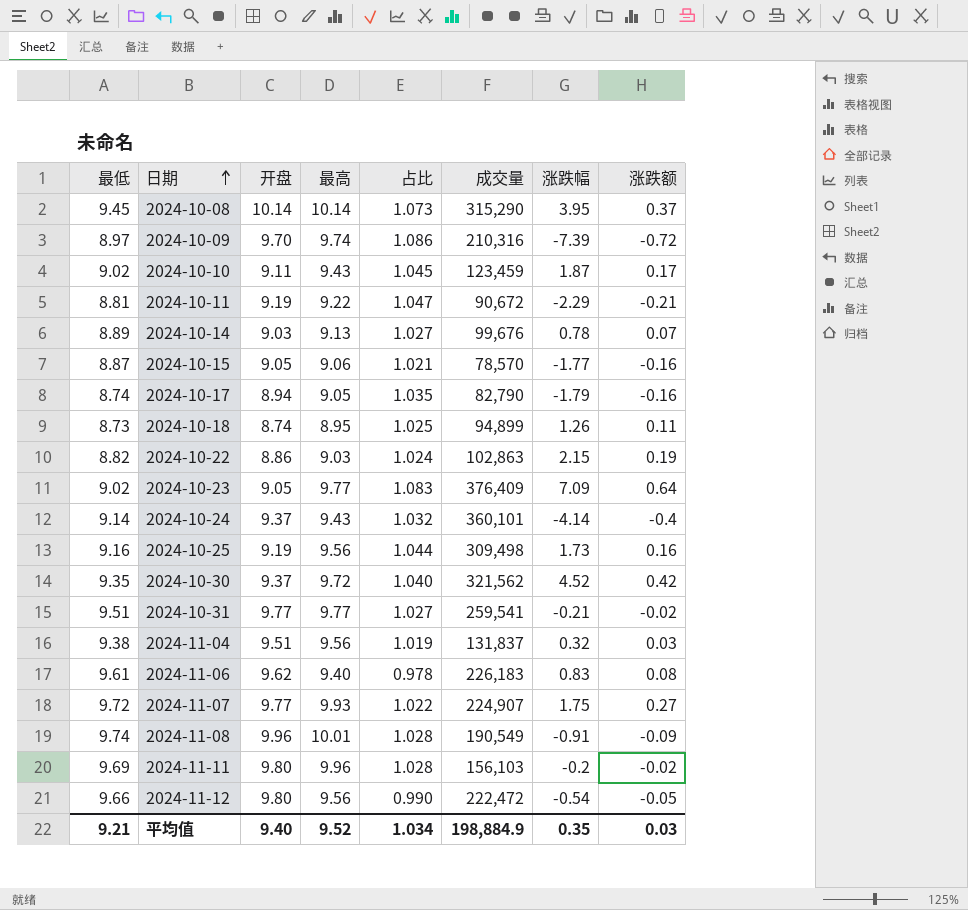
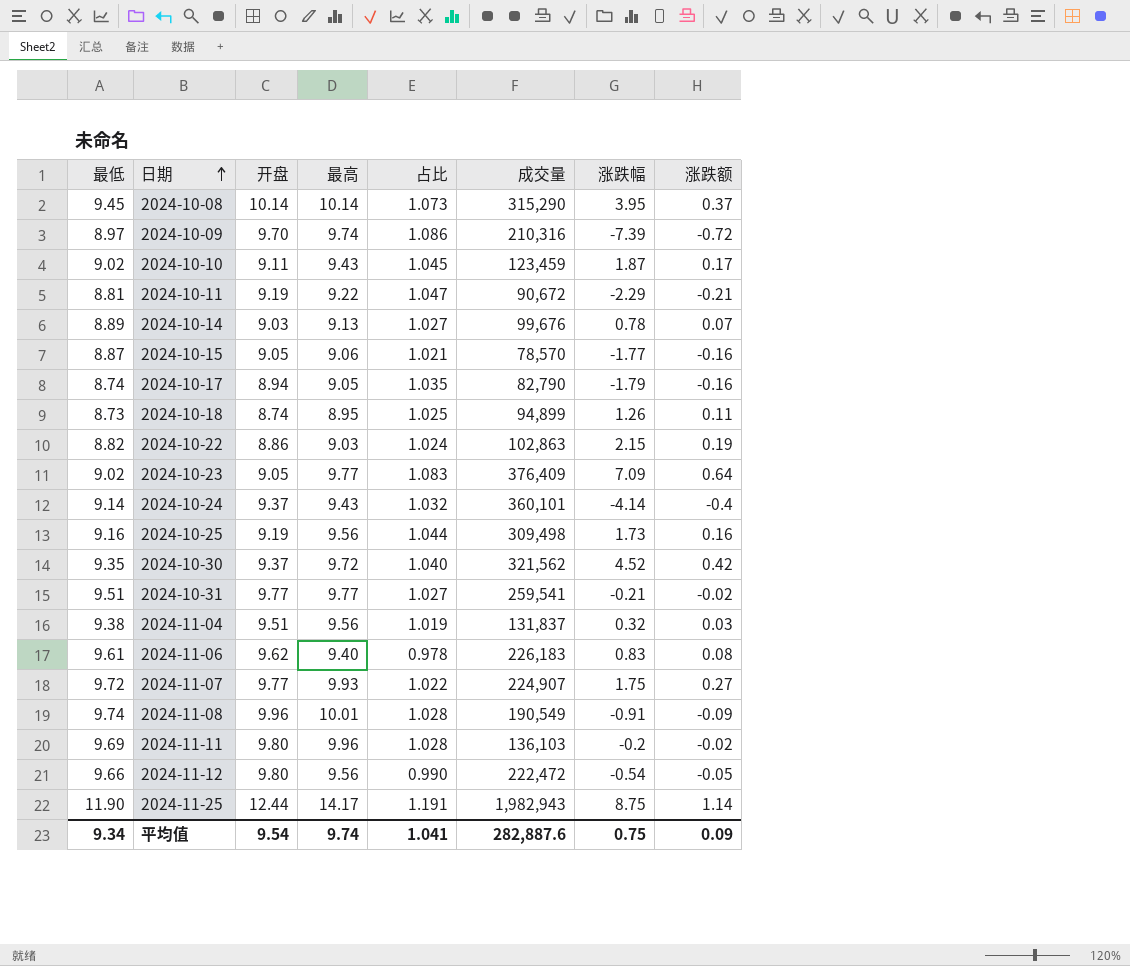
2024-11-11 | 成交量: 156,103 -> 136,103
row 2024-11-25: none -> 11.90 | 12.44 | 14.17 | 1.191 | 1,982,943 | 8.75 | 1.14
平均值 | 最低: 9.21 -> 9.34
平均值 | 开盘: 9.40 -> 9.54
平均值 | 最高: 9.52 -> 9.74
平均值 | 占比: 1.034 -> 1.041
平均值 | 成交量: 198,884.9 -> 282,887.6
平均值 | 涨跌幅: 0.35 -> 0.75
平均值 | 涨跌额: 0.03 -> 0.09

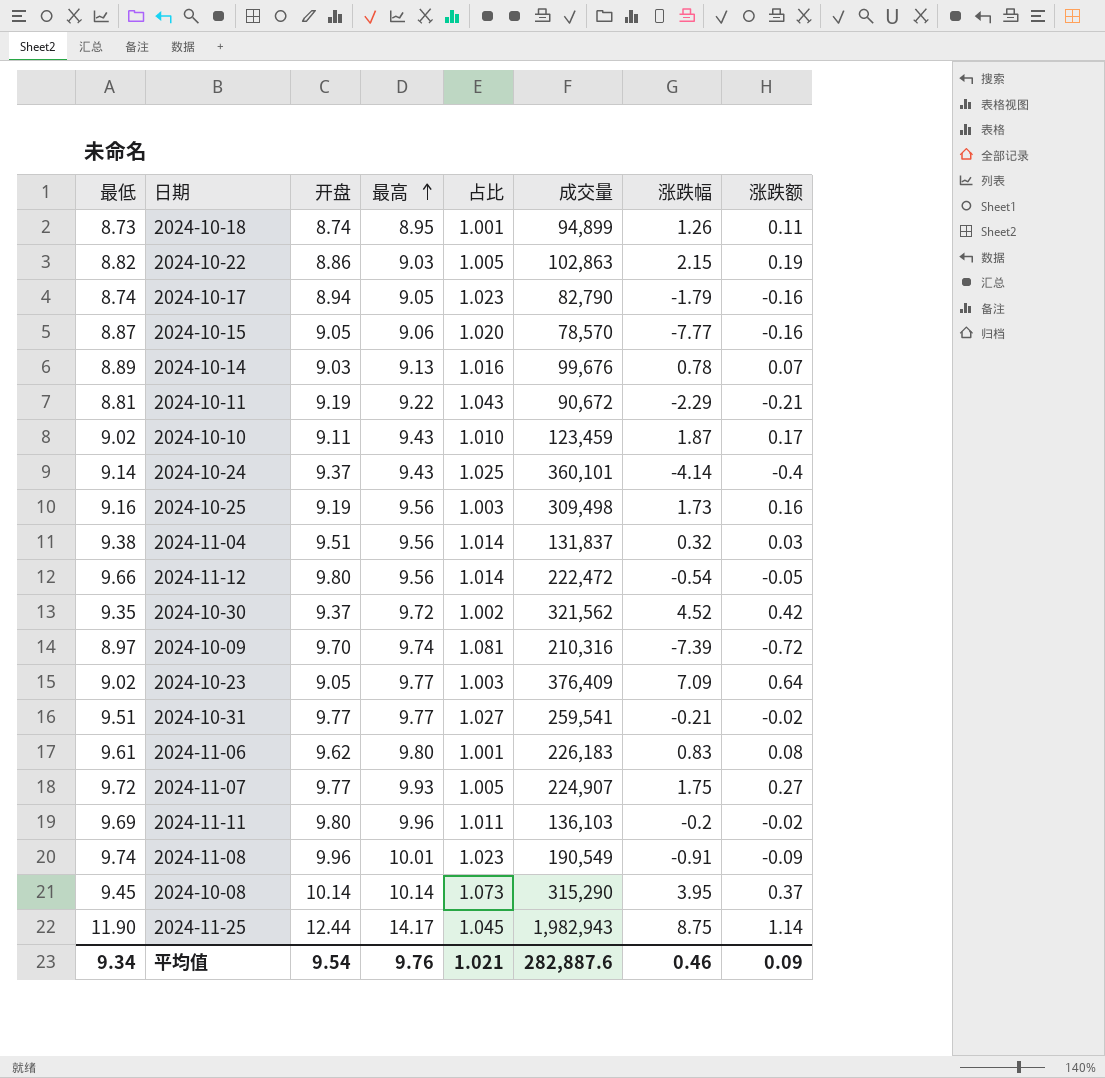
row order: 日期 ascending -> 最高 ascending
column 占比 | formula: [最高] / [最低] -> [开盘] / [最低]
2024-10-15 | 涨跌幅: -1.77 -> -7.77
2024-11-06 | 最高: 9.40 -> 9.80
平均值 | 最高: 9.74 -> 9.76
平均值 | 占比: 1.041 -> 1.021
平均值 | 涨跌幅: 0.75 -> 0.46

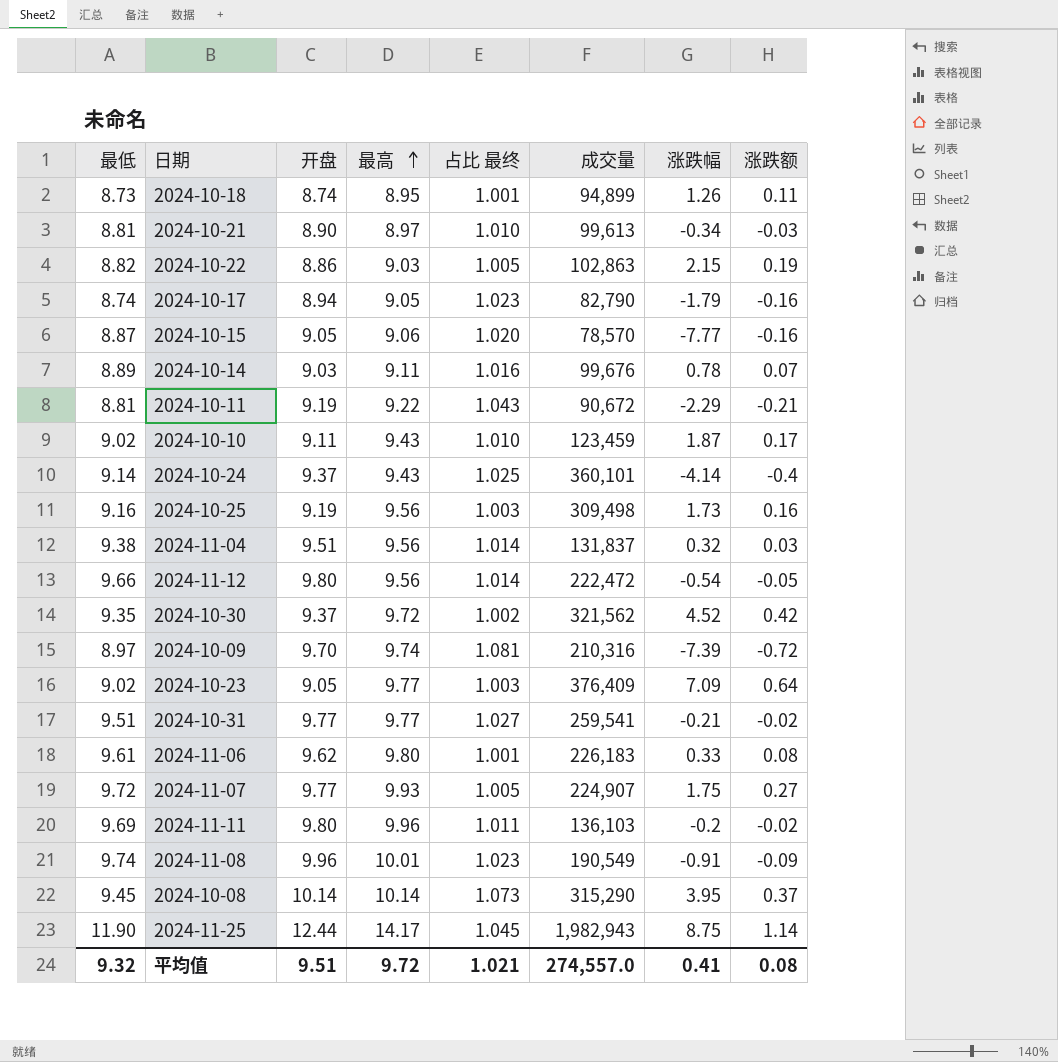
column name: 占比 -> 占比 最终
row 2024-10-21: none -> 8.81 | 8.90 | 8.97 | 1.010 | 99,613 | -0.34 | -0.03
2024-10-14 | 最高: 9.13 -> 9.11
2024-11-06 | 涨跌幅: 0.83 -> 0.33
平均值 | 最低: 9.34 -> 9.32
平均值 | 开盘: 9.54 -> 9.51
平均值 | 最高: 9.76 -> 9.72
平均值 | 成交量: 282,887.6 -> 274,557.0
平均值 | 涨跌幅: 0.46 -> 0.41
平均值 | 涨跌额: 0.09 -> 0.08

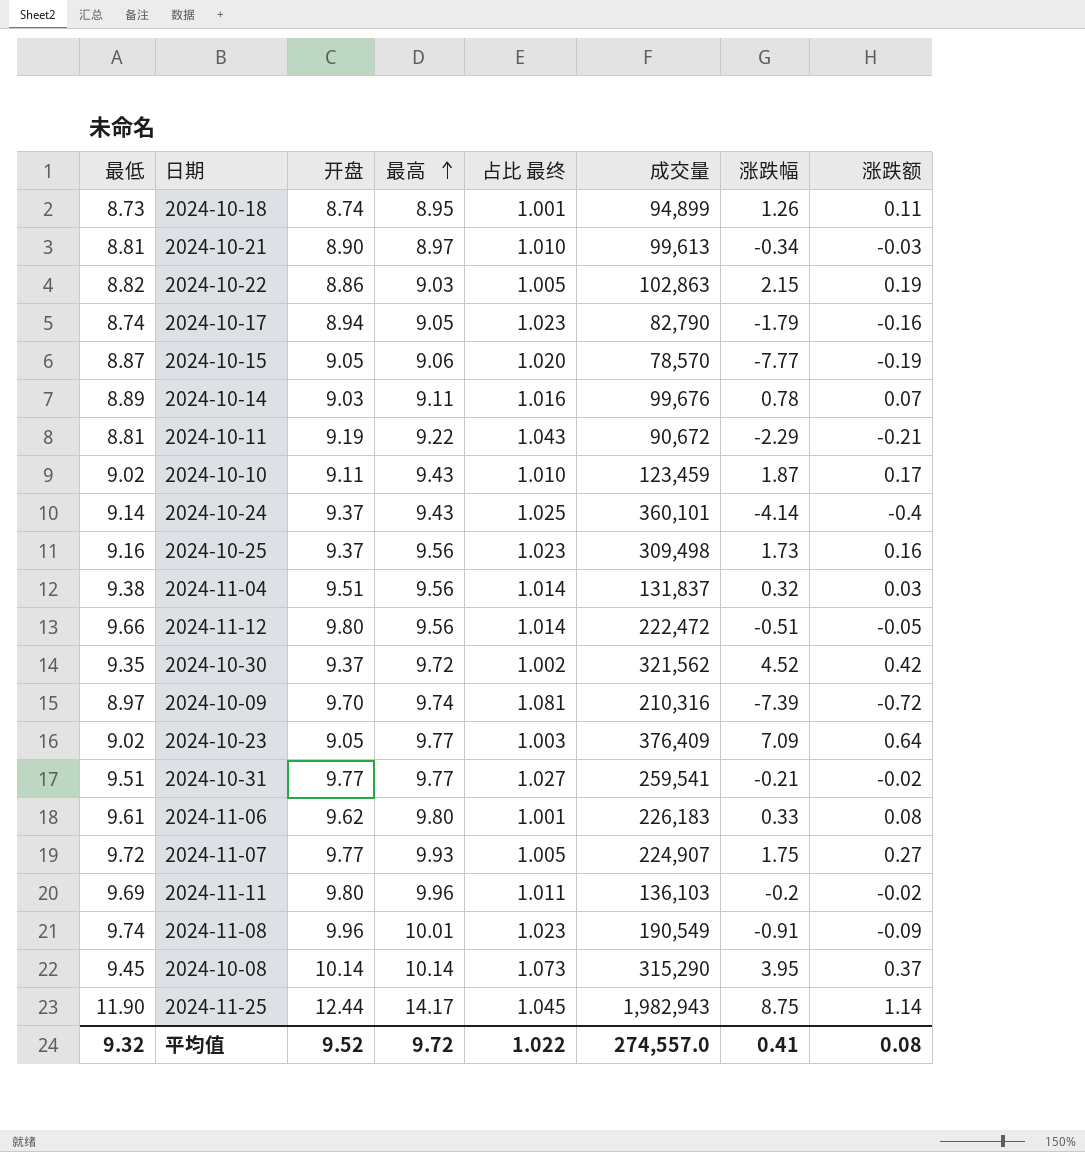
2024-10-15 | 涨跌额: -0.16 -> -0.19
2024-10-25 | 开盘: 9.19 -> 9.37
2024-10-25 | 占比 最终: 1.003 -> 1.023
2024-11-12 | 涨跌幅: -0.54 -> -0.51
平均值 | 开盘: 9.51 -> 9.52
平均值 | 占比 最终: 1.021 -> 1.022

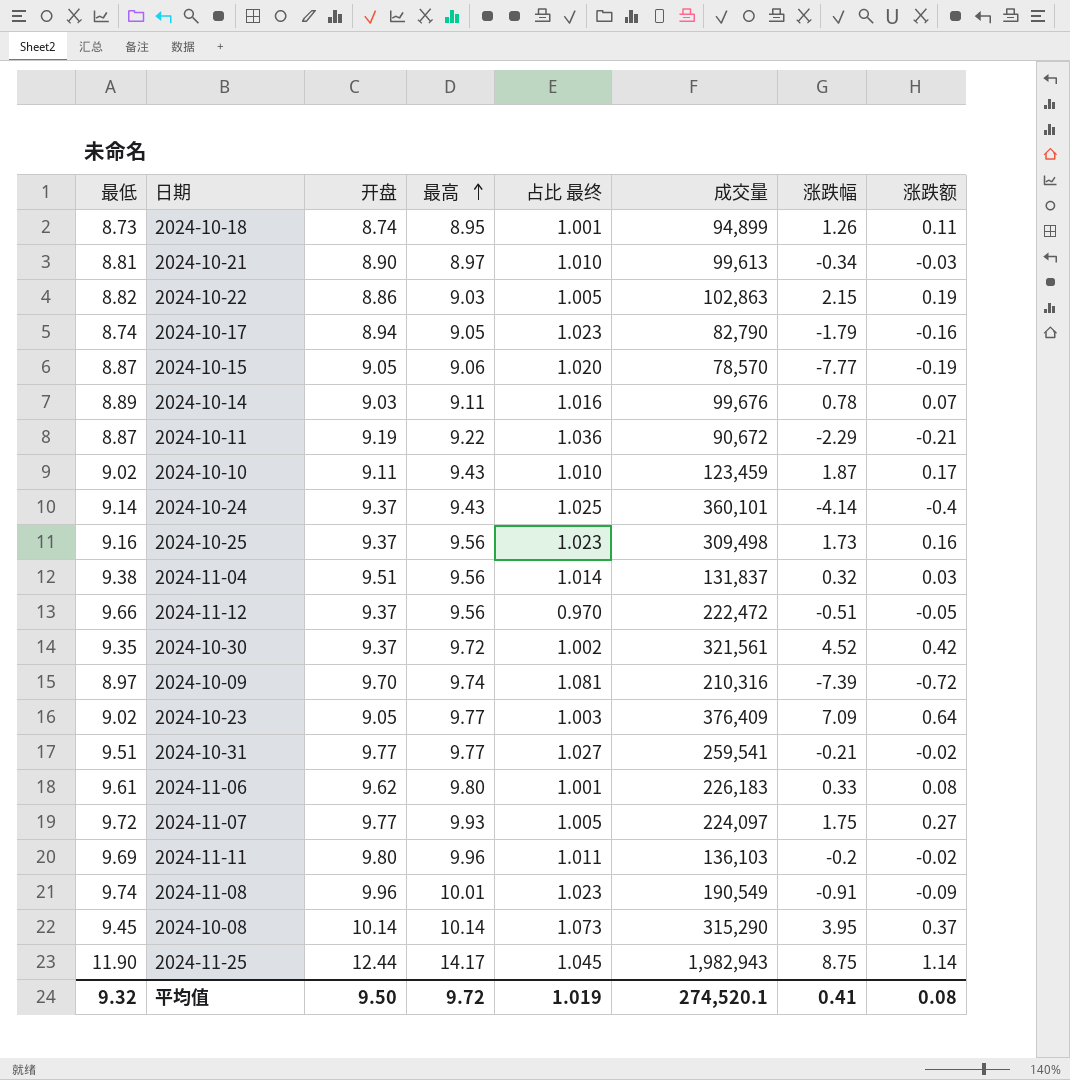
2024-10-11 | 最低: 8.81 -> 8.87
2024-10-11 | 占比 最终: 1.043 -> 1.036
2024-11-12 | 开盘: 9.80 -> 9.37
2024-11-12 | 占比 最终: 1.014 -> 0.970
2024-10-30 | 成交量: 321,562 -> 321,561
2024-11-07 | 成交量: 224,907 -> 224,097
平均值 | 开盘: 9.52 -> 9.50
平均值 | 占比 最终: 1.022 -> 1.019
平均值 | 成交量: 274,557.0 -> 274,520.1

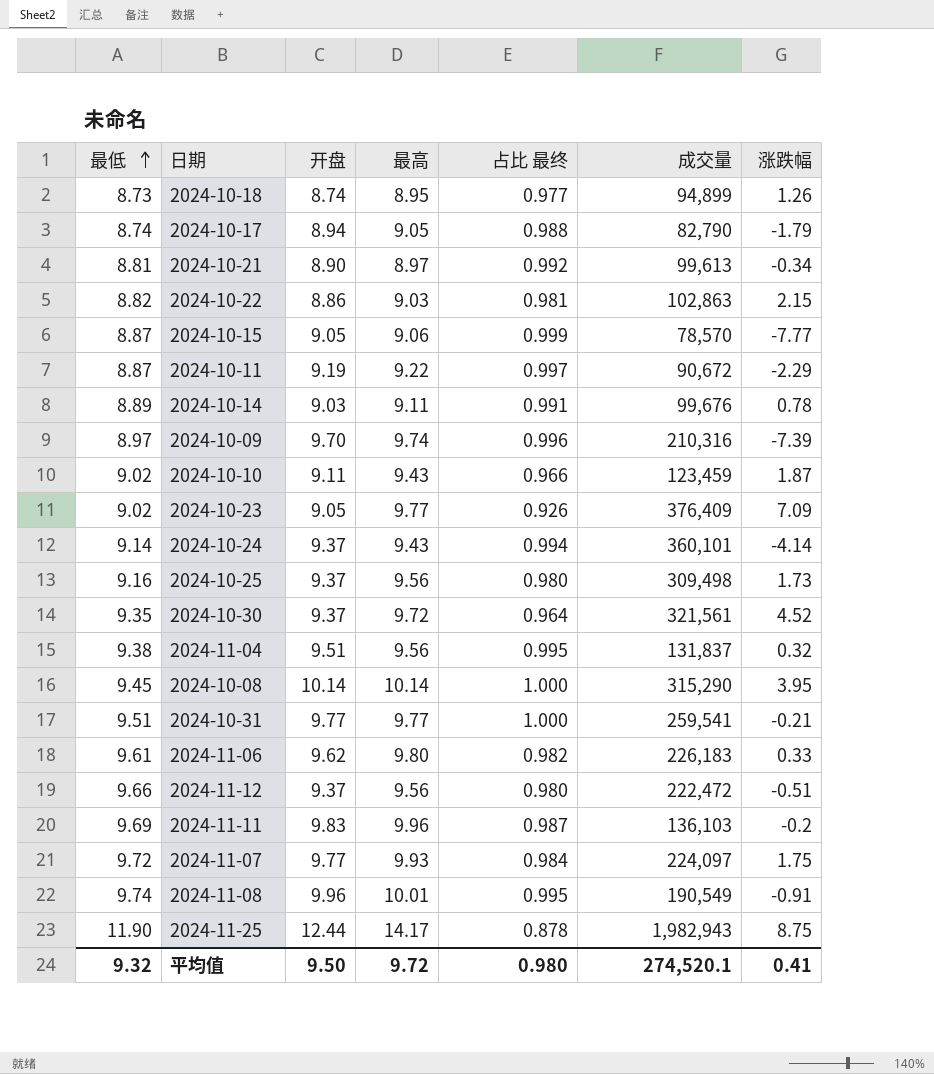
row order: 最高 ascending -> 最低 ascending
column 涨跌额 | position: 8 -> none
column 占比 最终 | formula: [开盘] / [最低] -> [开盘] / [最高]
2024-11-11 | 开盘: 9.80 -> 9.83
平均值 | 占比 最终: 1.019 -> 0.980

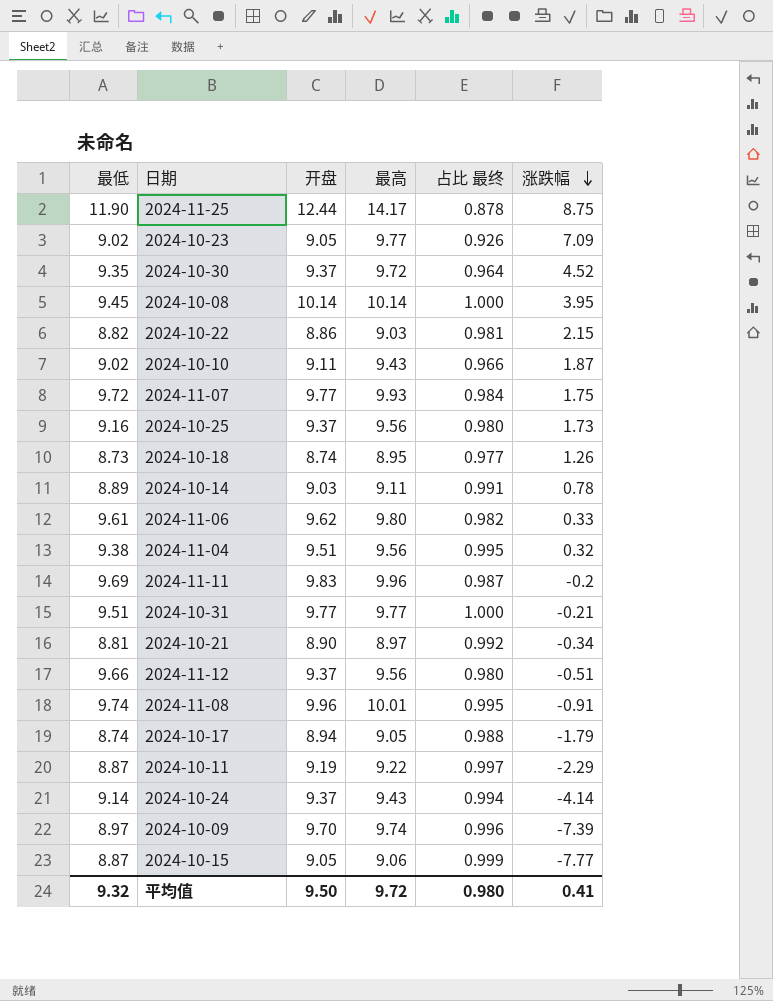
row order: 最低 ascending -> 涨跌幅 descending
column 成交量 | position: 6 -> none

